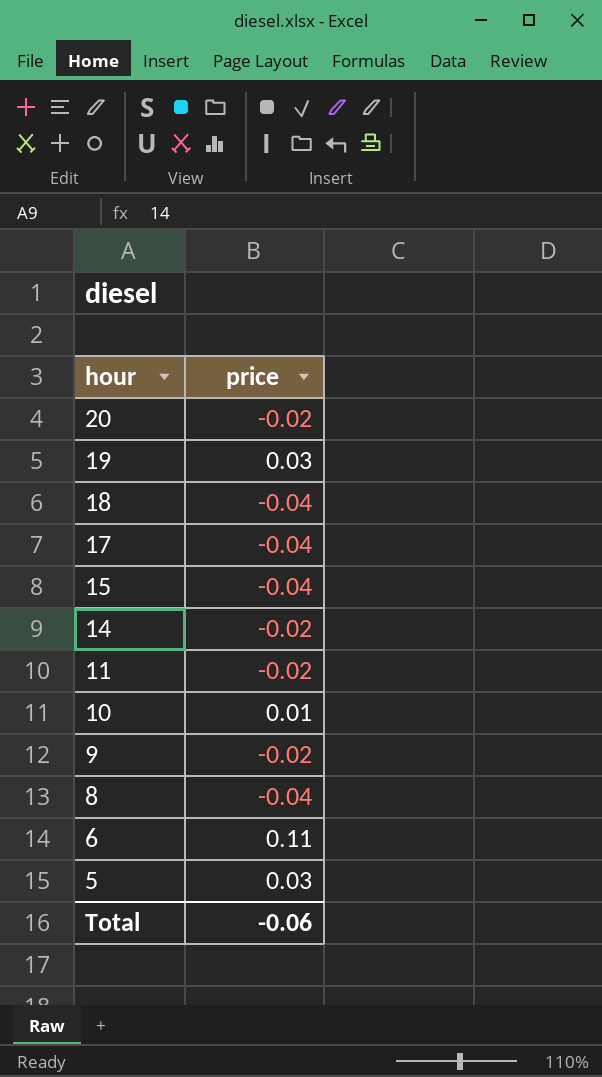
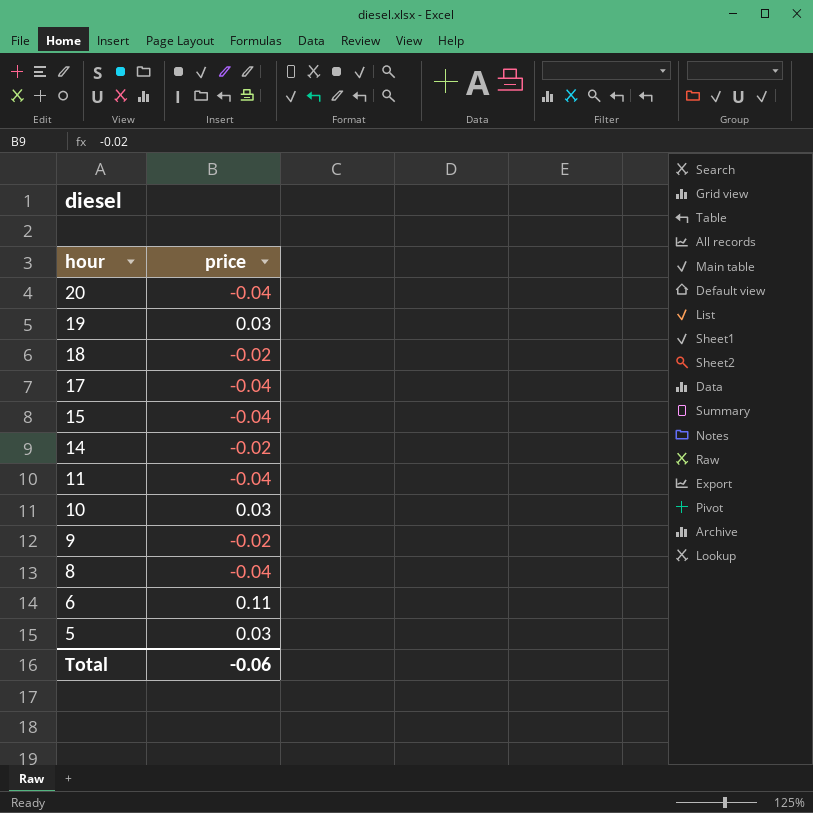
20 | price: -0.02 -> -0.04
18 | price: -0.04 -> -0.02
11 | price: -0.02 -> -0.04
10 | price: 0.01 -> 0.03

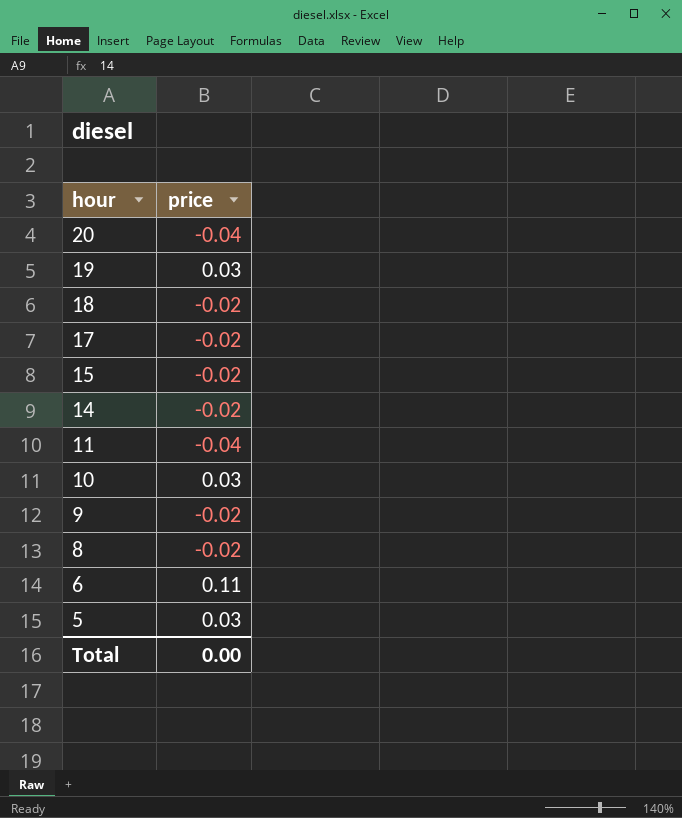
17 | price: -0.04 -> -0.02
15 | price: -0.04 -> -0.02
8 | price: -0.04 -> -0.02
Total | price: -0.06 -> 0.00

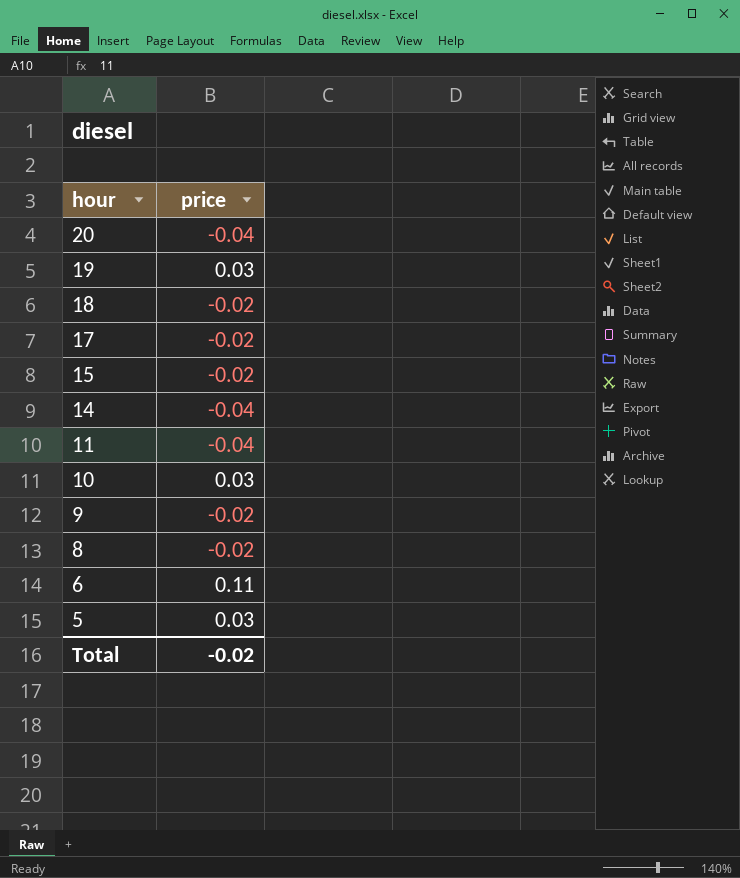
14 | price: -0.02 -> -0.04
Total | price: 0.00 -> -0.02

